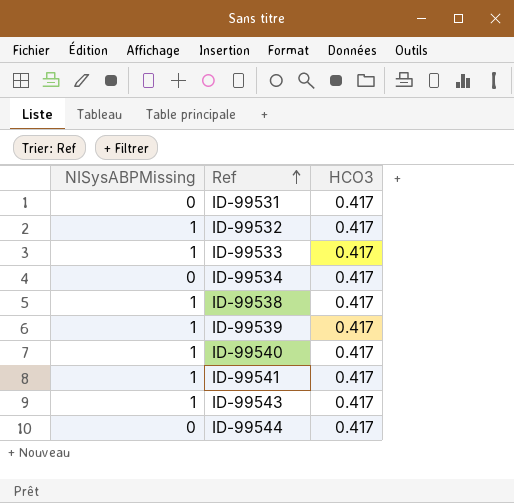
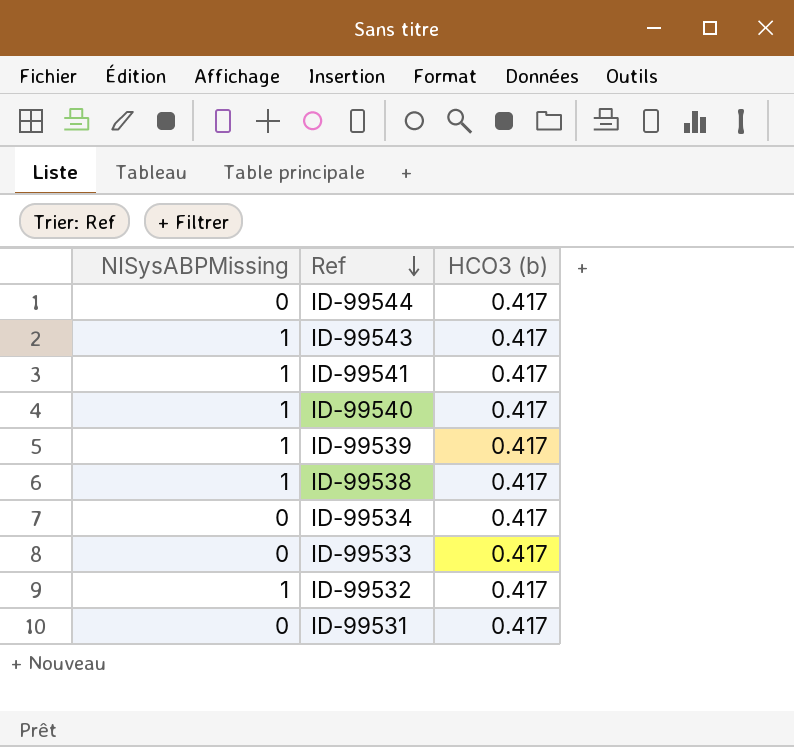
row order: Ref ascending -> Ref descending
column name: HCO3 -> HCO3 (b)
ID-99533 | NISysABPMissing: 1 -> 0

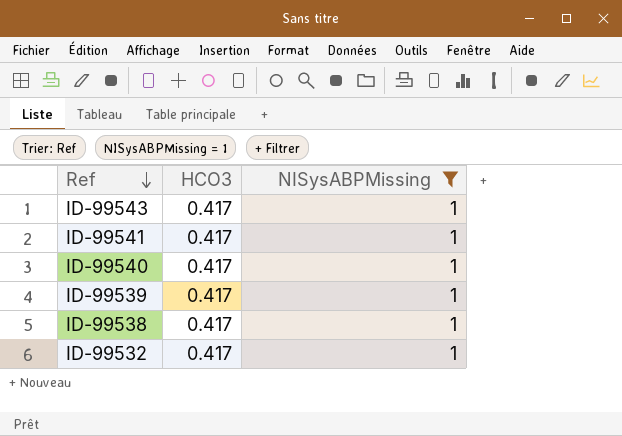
filter: none -> NISysABPMissing = 1
column name: HCO3 (b) -> HCO3
column NISysABPMissing | position: 1 -> 3

